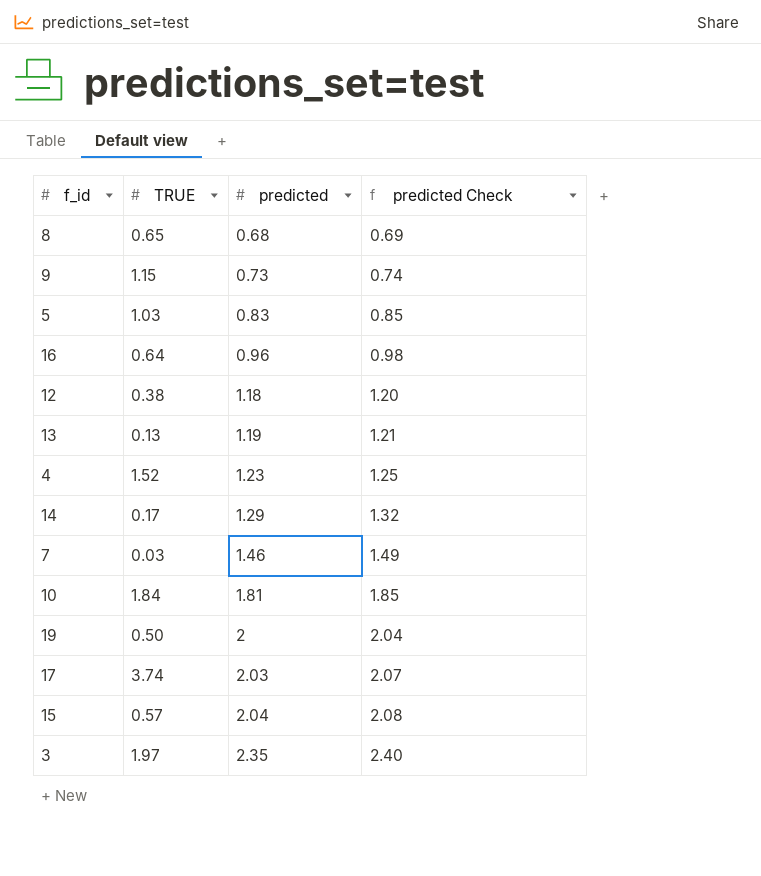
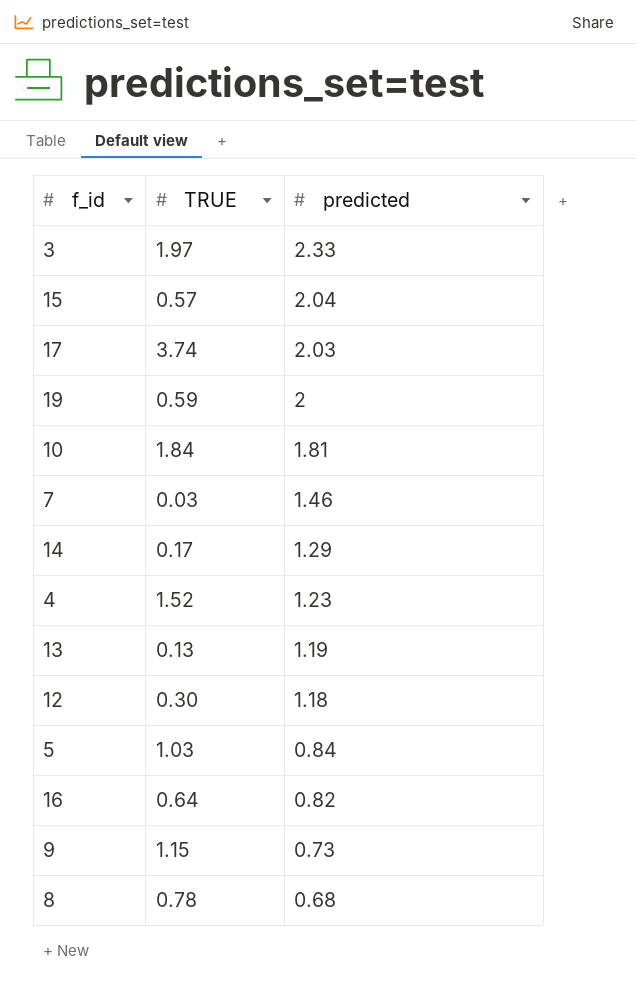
row order: predicted ascending -> predicted descending
column predicted Check | formula: [predicted] * 1.02 -> none
3 | predicted: 2.35 -> 2.33
19 | TRUE: 0.50 -> 0.59
12 | TRUE: 0.38 -> 0.30
5 | predicted: 0.83 -> 0.84
16 | predicted: 0.96 -> 0.82
8 | TRUE: 0.65 -> 0.78

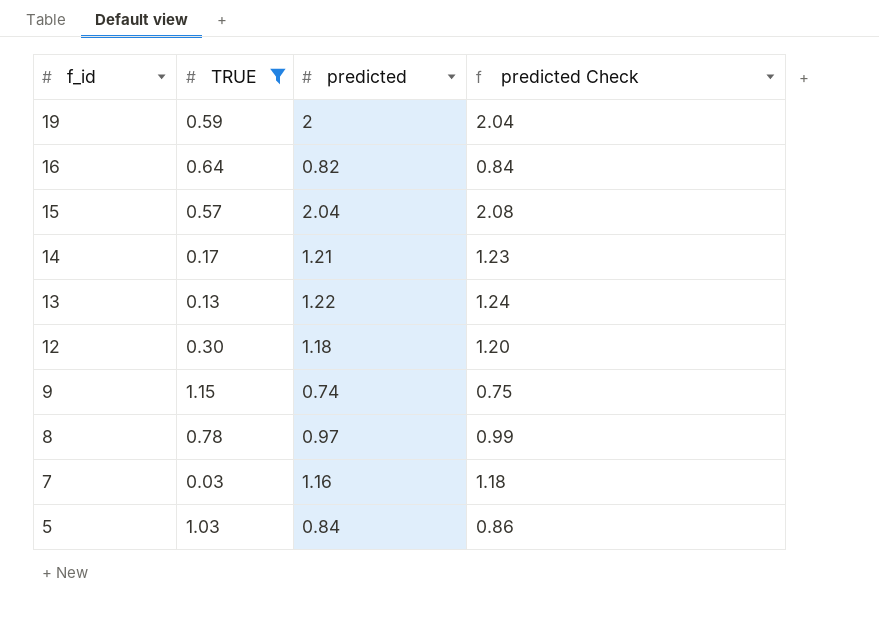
filter: none -> TRUE <= 1.15
row order: predicted descending -> f_id descending
column predicted Check | formula: none -> [predicted] * 1.02
14 | predicted: 1.29 -> 1.21
13 | predicted: 1.19 -> 1.22
9 | predicted: 0.73 -> 0.74
8 | predicted: 0.68 -> 0.97
7 | predicted: 1.46 -> 1.16

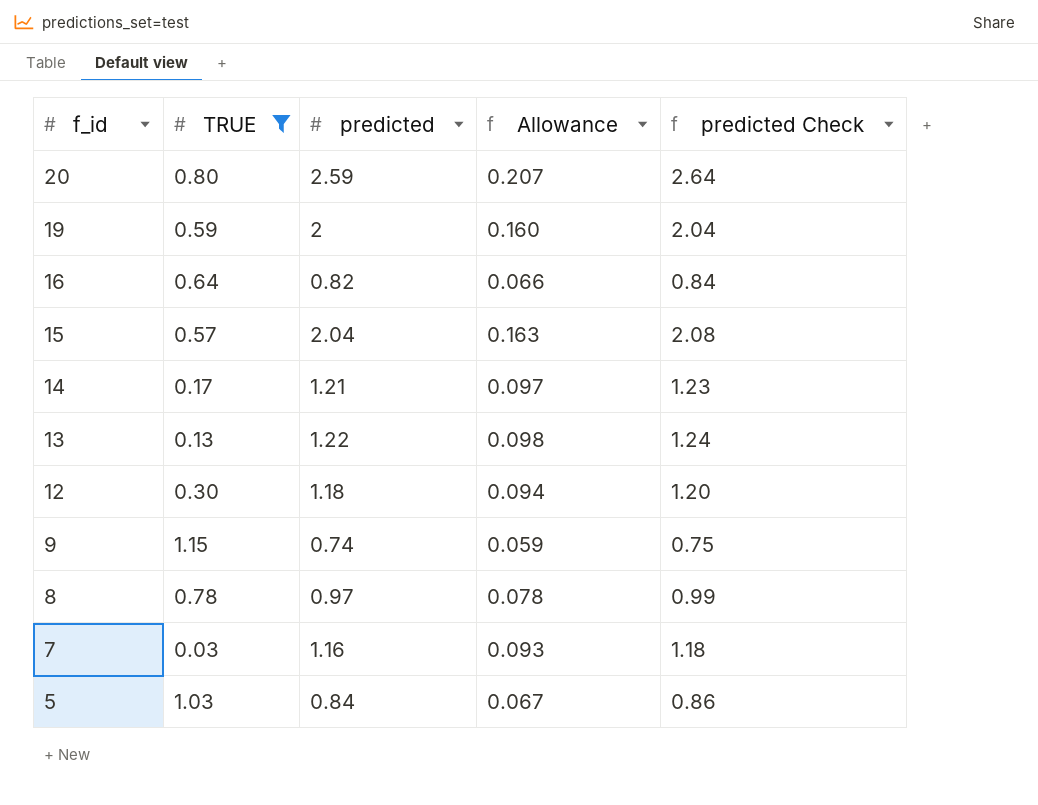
column Allowance | formula: none -> [predicted] * 0.08
row 20: none -> 0.80 | 2.59 | 0.207 | 2.64

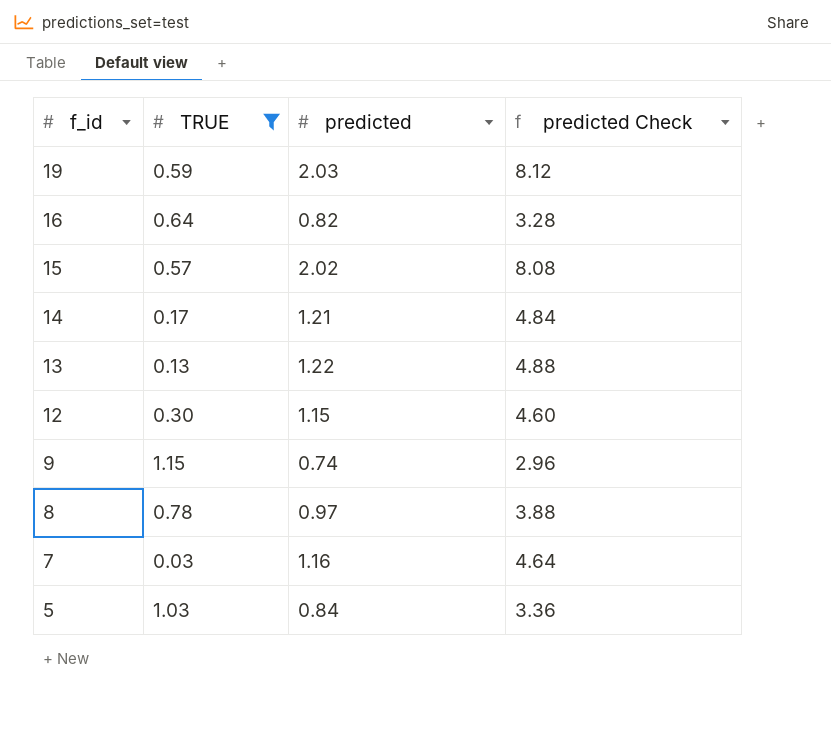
column Allowance | formula: [predicted] * 0.08 -> none
column predicted Check | formula: [predicted] * 1.02 -> [predicted] * 4
row 20: 0.80 | 2.59 | 0.207 | 2.64 -> none
19 | predicted: 2 -> 2.03
15 | predicted: 2.04 -> 2.02
12 | predicted: 1.18 -> 1.15

